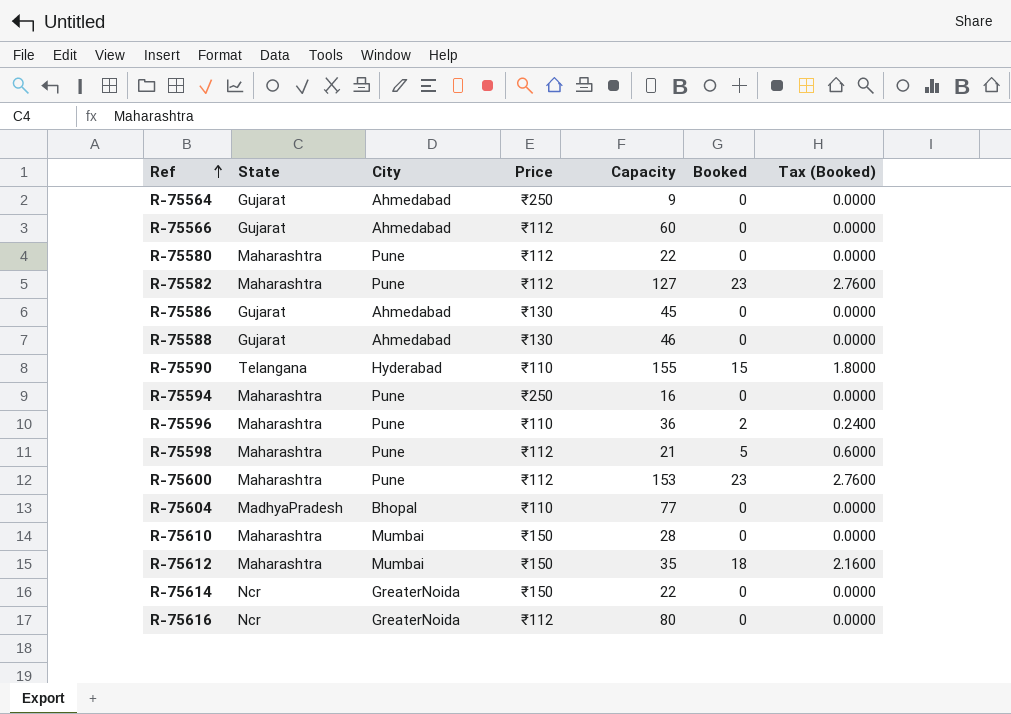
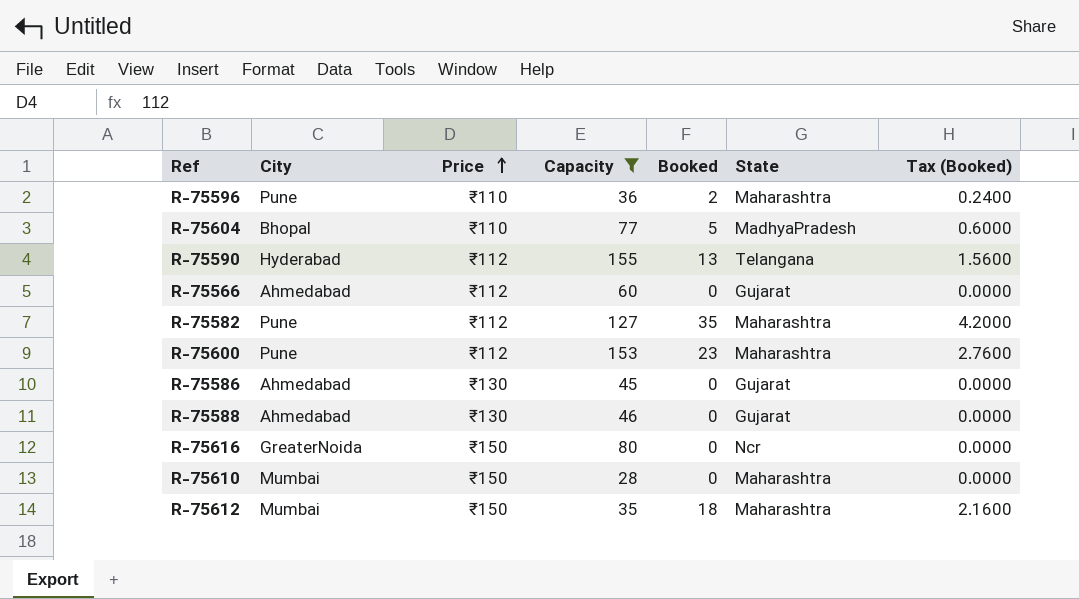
filter: none -> Capacity >= 28
row order: Ref ascending -> Price ascending
column State | position: 2 -> 6
R-75604 | Booked: 0 -> 5
R-75604 | Tax (Booked): 0.0000 -> 0.6000
R-75590 | Price: ₹110 -> ₹112
R-75590 | Booked: 15 -> 13
R-75590 | Tax (Booked): 1.8000 -> 1.5600
R-75582 | Booked: 23 -> 35
R-75582 | Tax (Booked): 2.7600 -> 4.2000
R-75616 | Price: ₹112 -> ₹150

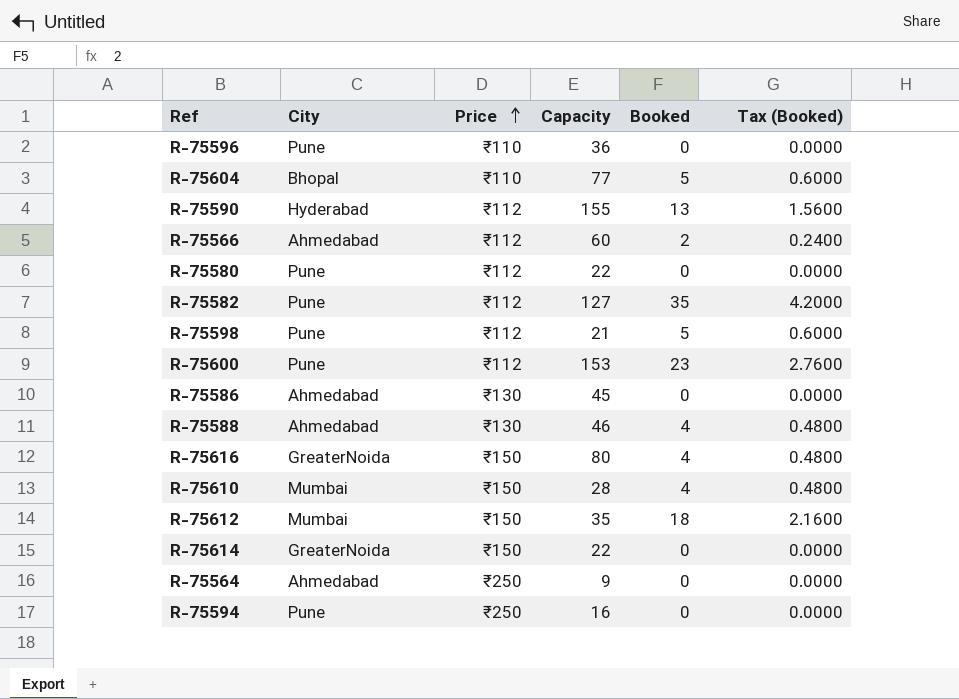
filter: Capacity >= 28 -> none
column State | position: 6 -> none
R-75596 | Booked: 2 -> 0
R-75596 | Tax (Booked): 0.2400 -> 0.0000
R-75566 | Booked: 0 -> 2
R-75566 | Tax (Booked): 0.0000 -> 0.2400
R-75588 | Booked: 0 -> 4
R-75588 | Tax (Booked): 0.0000 -> 0.4800
R-75616 | Booked: 0 -> 4
R-75616 | Tax (Booked): 0.0000 -> 0.4800
R-75610 | Booked: 0 -> 4
R-75610 | Tax (Booked): 0.0000 -> 0.4800

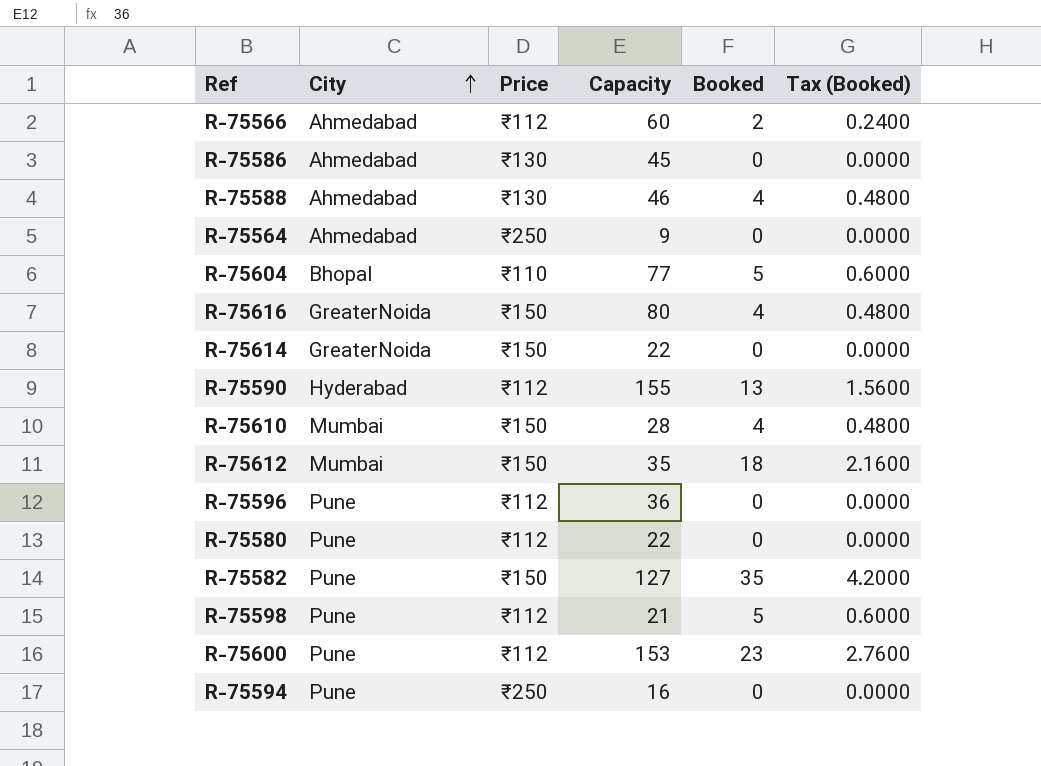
row order: Price ascending -> City ascending
R-75596 | Price: ₹110 -> ₹112
R-75582 | Price: ₹112 -> ₹150

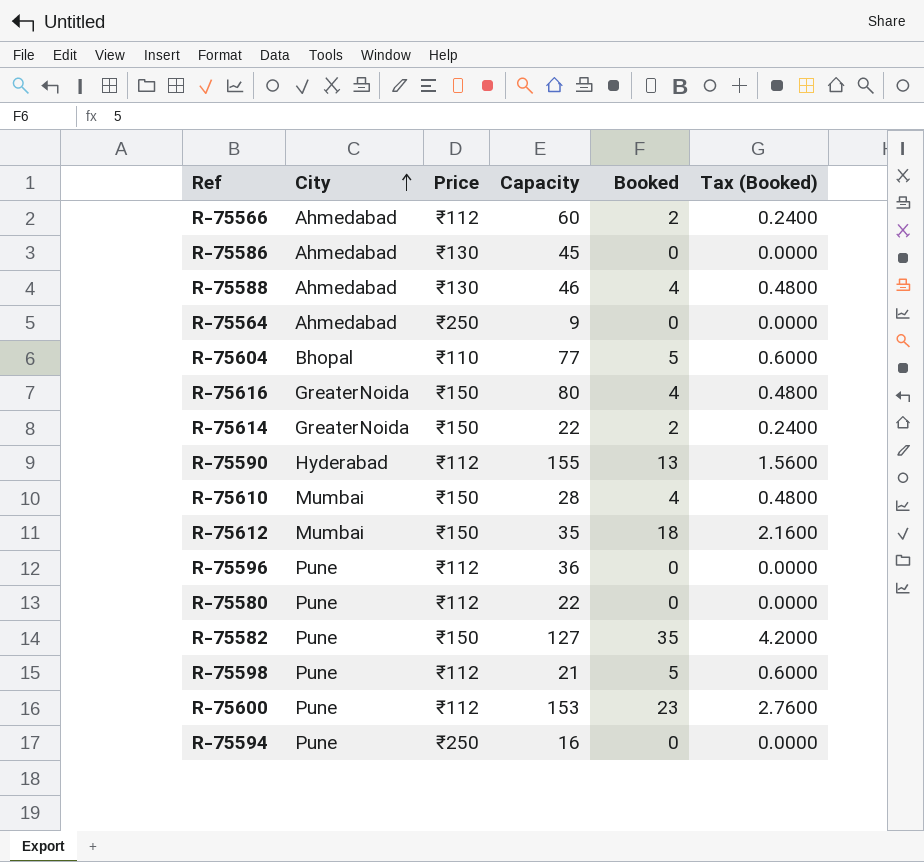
R-75614 | Booked: 0 -> 2
R-75614 | Tax (Booked): 0.0000 -> 0.2400

